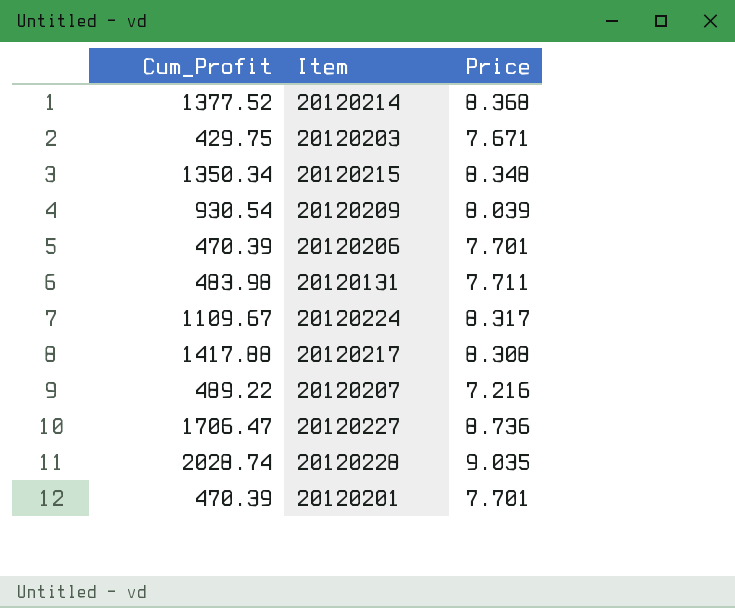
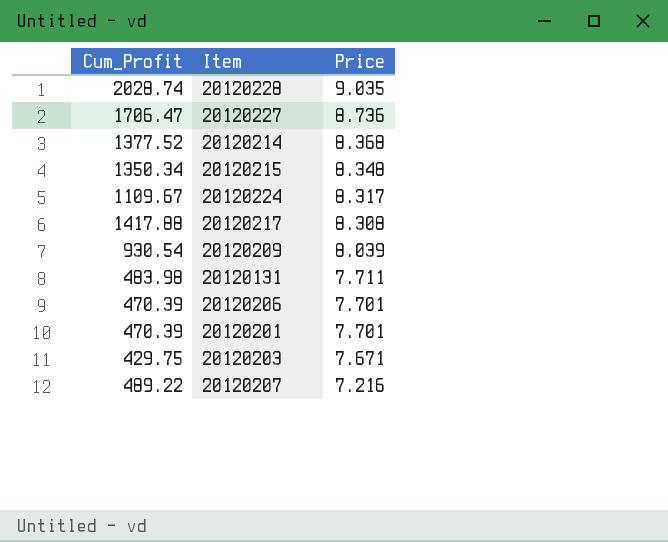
row order: none -> Price descending

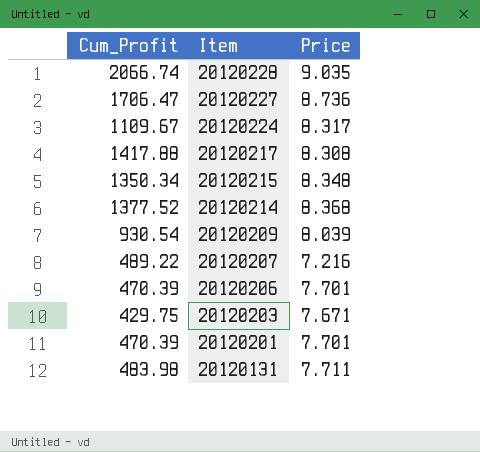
row order: Price descending -> Item descending
20120228 | Cum_Profit: 2028.74 -> 2066.74

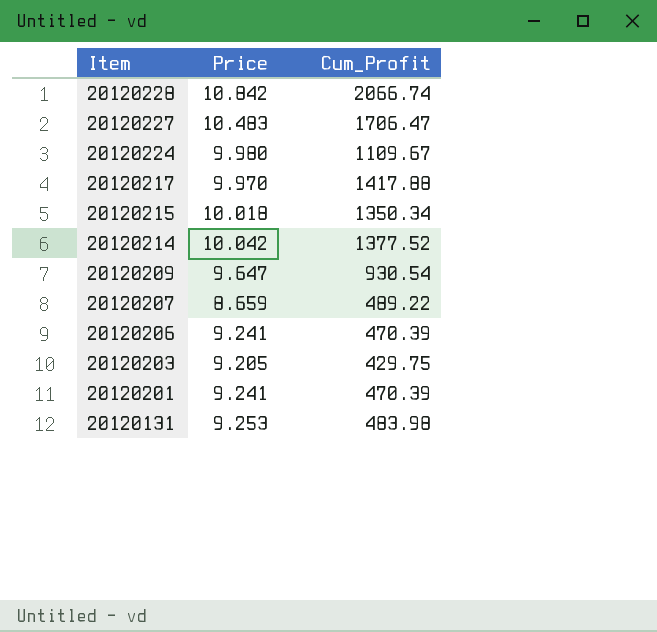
column Cum_Profit | position: 1 -> 3
20120228 | Price: 9.035 -> 10.842
20120227 | Price: 8.736 -> 10.483
20120224 | Price: 8.317 -> 9.980
20120217 | Price: 8.308 -> 9.970
20120215 | Price: 8.348 -> 10.018
20120214 | Price: 8.368 -> 10.042
20120209 | Price: 8.039 -> 9.647
20120207 | Price: 7.216 -> 8.659
20120206 | Price: 7.701 -> 9.241
20120203 | Price: 7.671 -> 9.205
20120201 | Price: 7.701 -> 9.241
20120131 | Price: 7.711 -> 9.253

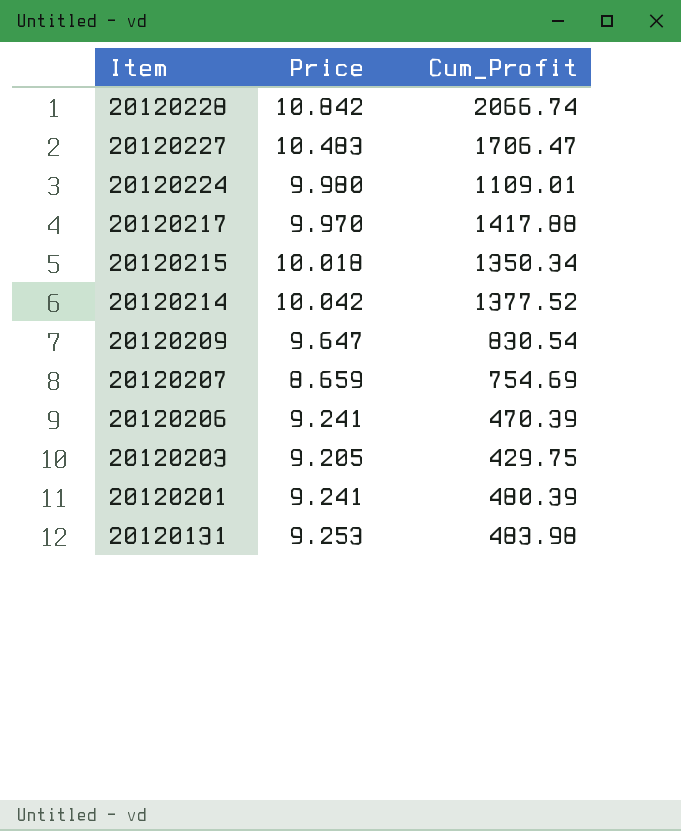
20120224 | Cum_Profit: 1109.67 -> 1109.01
20120209 | Cum_Profit: 930.54 -> 830.54
20120207 | Cum_Profit: 489.22 -> 754.69
20120201 | Cum_Profit: 470.39 -> 480.39

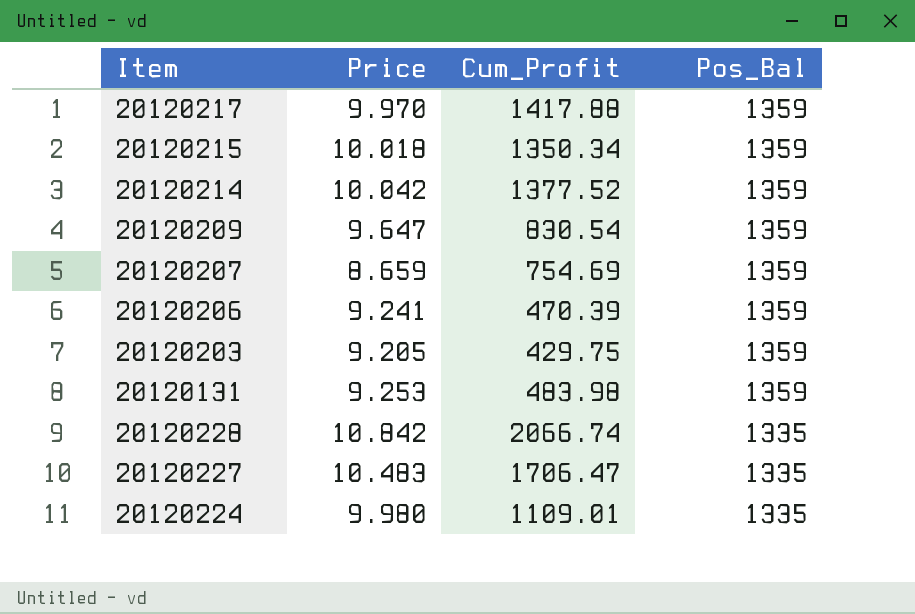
row order: Item descending -> Pos_Bal descending
column Pos_Bal | position: none -> 4
row 20120201: 9.241 | 480.39 -> none

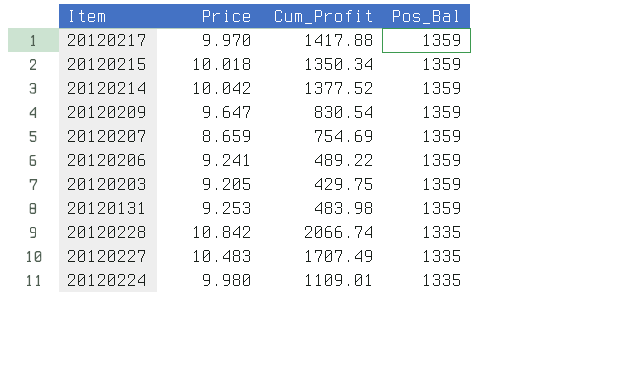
20120206 | Cum_Profit: 470.39 -> 489.22
20120227 | Cum_Profit: 1706.47 -> 1707.49

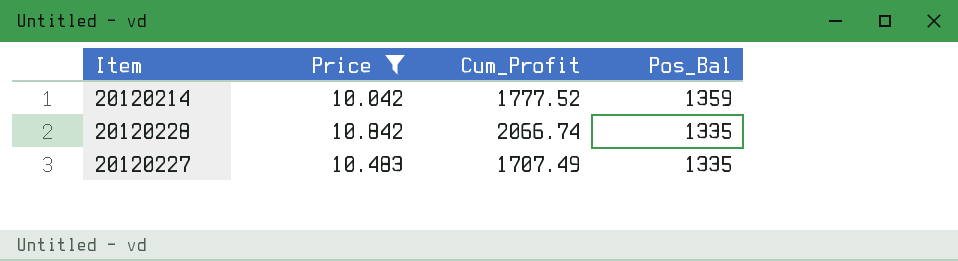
filter: none -> Price >= 10.042
20120214 | Cum_Profit: 1377.52 -> 1777.52

